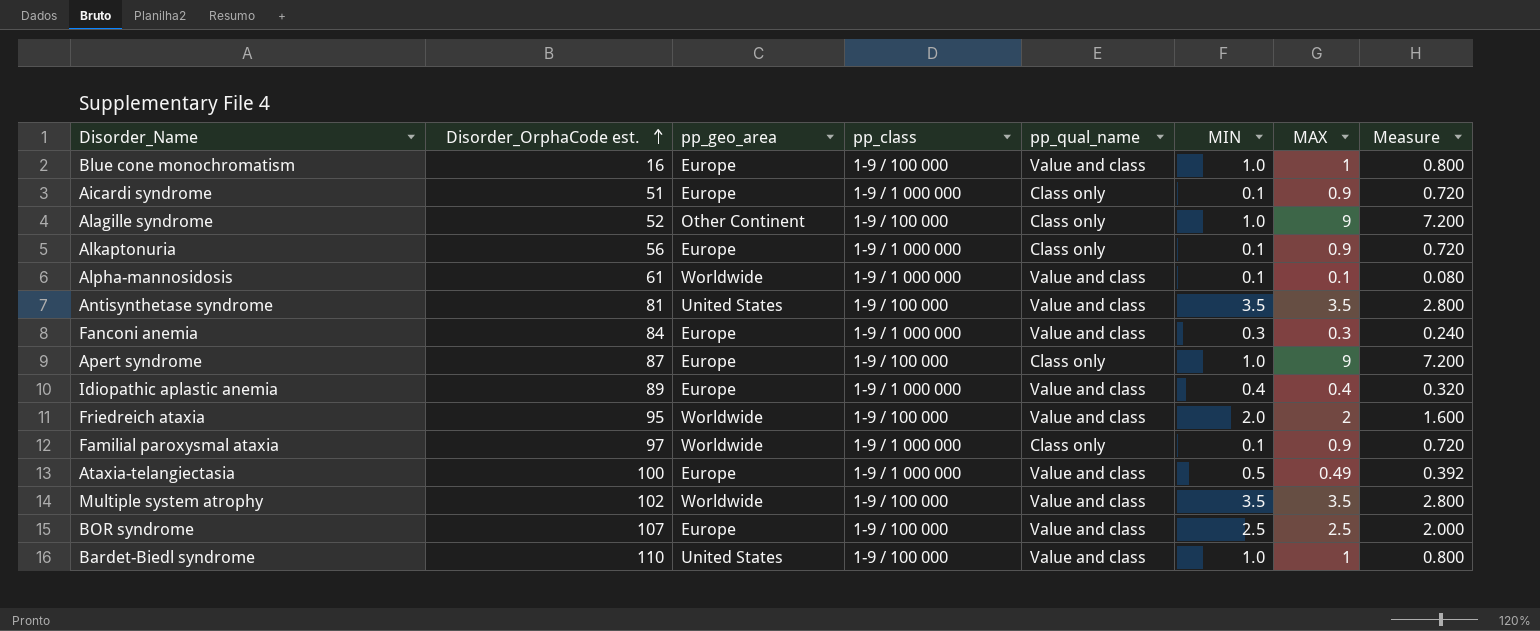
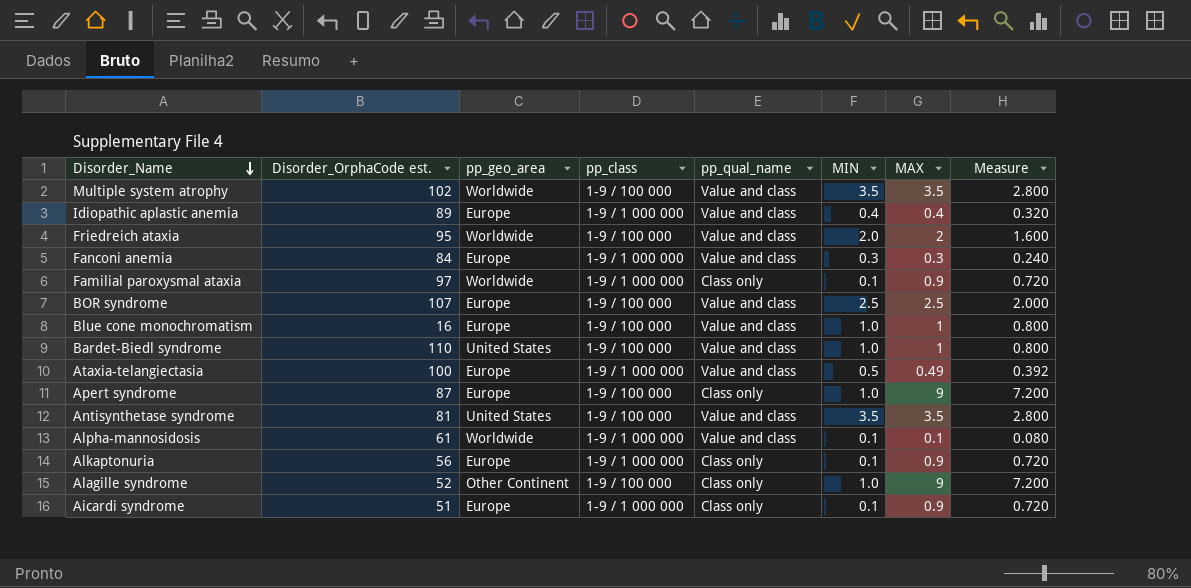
row order: Disorder_OrphaCode est. ascending -> Disorder_Name descending

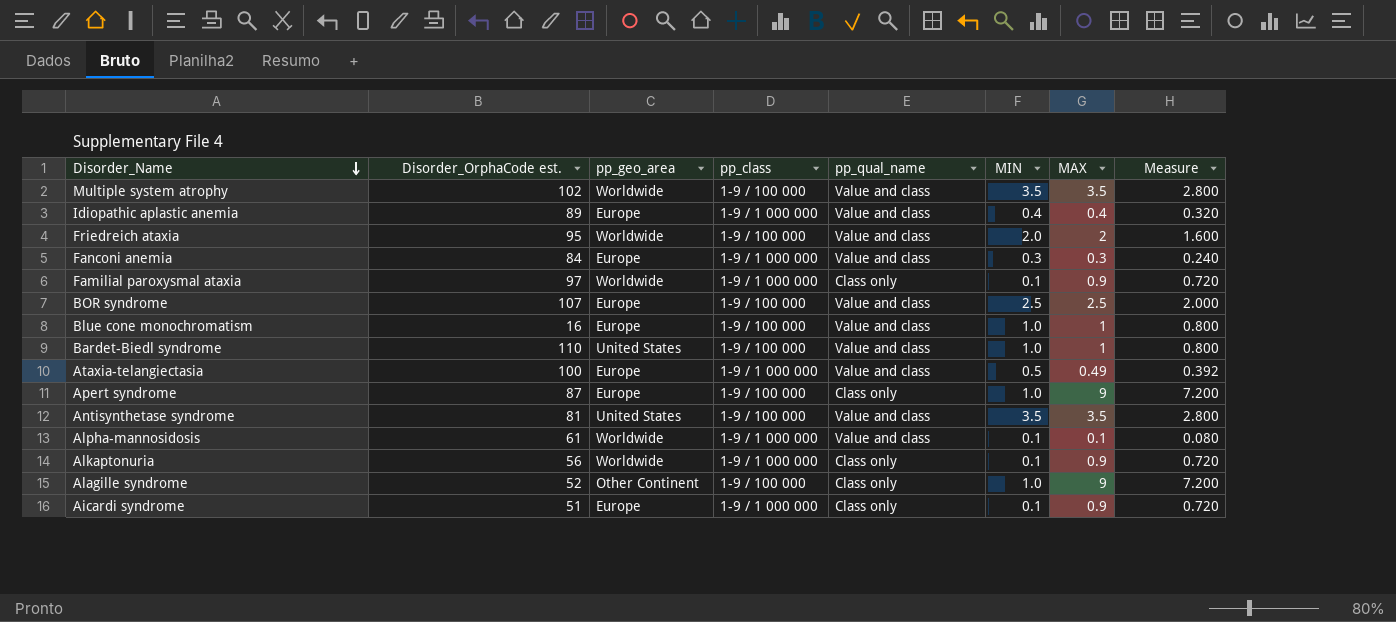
Alkaptonuria | pp_geo_area: Europe -> Worldwide

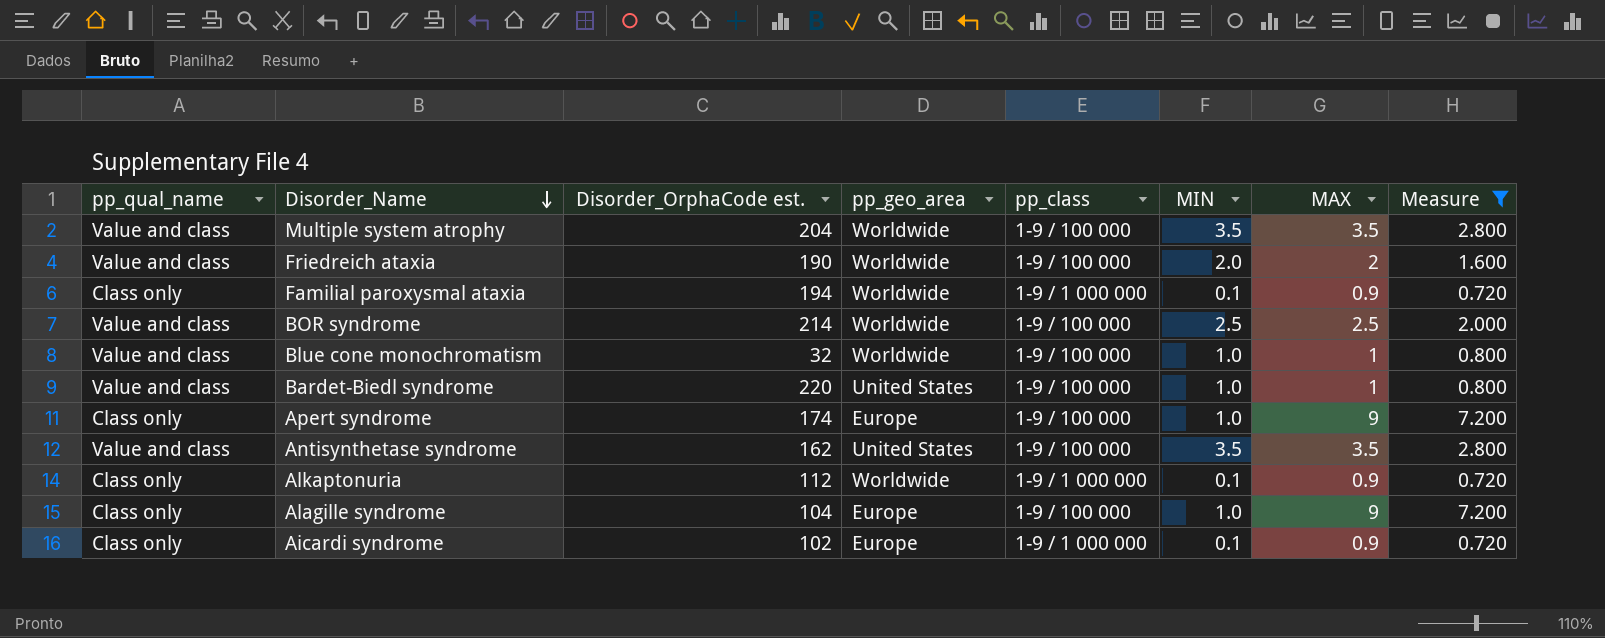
filter: none -> Measure >= 0.720
column pp_qual_name | position: 5 -> 1
Multiple system atrophy | Disorder_OrphaCode est.: 102 -> 204
Friedreich ataxia | Disorder_OrphaCode est.: 95 -> 190
Familial paroxysmal ataxia | Disorder_OrphaCode est.: 97 -> 194
BOR syndrome | Disorder_OrphaCode est.: 107 -> 214
BOR syndrome | pp_geo_area: Europe -> Worldwide
Blue cone monochromatism | Disorder_OrphaCode est.: 16 -> 32
Blue cone monochromatism | pp_geo_area: Europe -> Worldwide
Bardet-Biedl syndrome | Disorder_OrphaCode est.: 110 -> 220
Apert syndrome | Disorder_OrphaCode est.: 87 -> 174
Antisynthetase syndrome | Disorder_OrphaCode est.: 81 -> 162
Alkaptonuria | Disorder_OrphaCode est.: 56 -> 112
Alagille syndrome | Disorder_OrphaCode est.: 52 -> 104
Alagille syndrome | pp_geo_area: Other Continent -> Europe
Aicardi syndrome | Disorder_OrphaCode est.: 51 -> 102

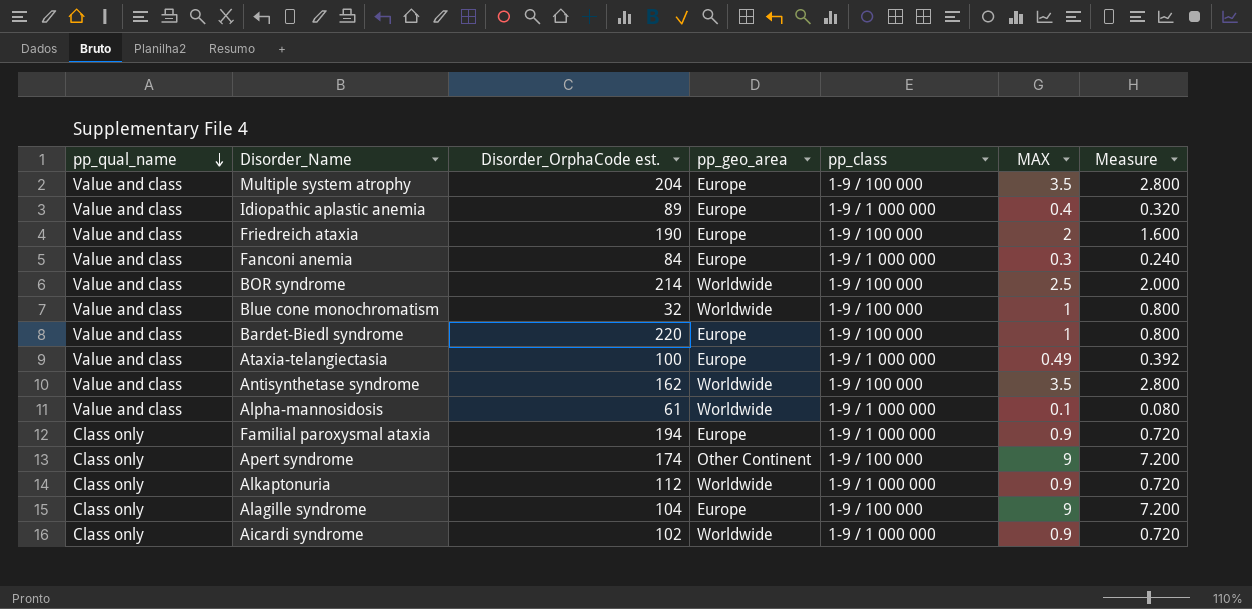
filter: Measure >= 0.720 -> none
row order: Disorder_Name descending -> pp_qual_name descending
column MIN | position: 6 -> none
Multiple system atrophy | pp_geo_area: Worldwide -> Europe
Friedreich ataxia | pp_geo_area: Worldwide -> Europe
Bardet-Biedl syndrome | pp_geo_area: United States -> Europe
Antisynthetase syndrome | pp_geo_area: United States -> Worldwide
Familial paroxysmal ataxia | pp_geo_area: Worldwide -> Europe
Apert syndrome | pp_geo_area: Europe -> Other Continent
Aicardi syndrome | pp_geo_area: Europe -> Worldwide

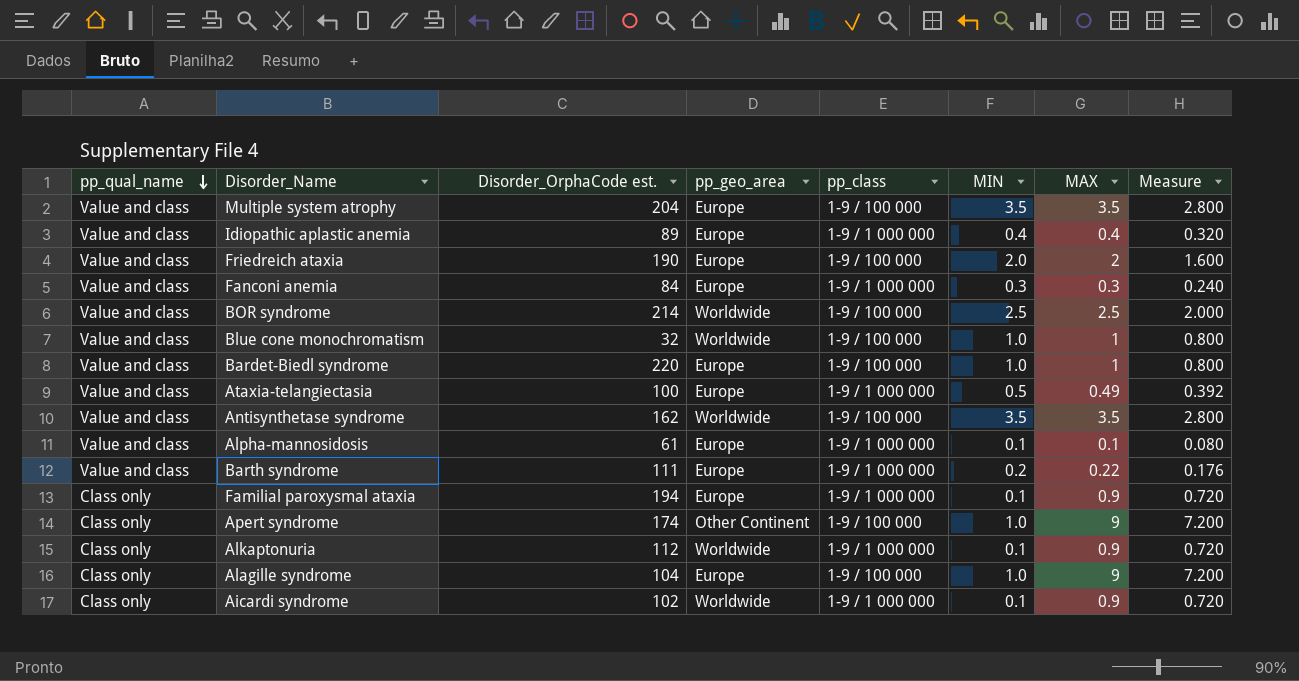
column MIN | position: none -> 6
Alpha-mannosidosis | pp_geo_area: Worldwide -> Europe
row Barth syndrome: none -> Value and class | 111 | Europe | 1-9 / 1 000 000 | 0.2 | 0.22 | 0.176

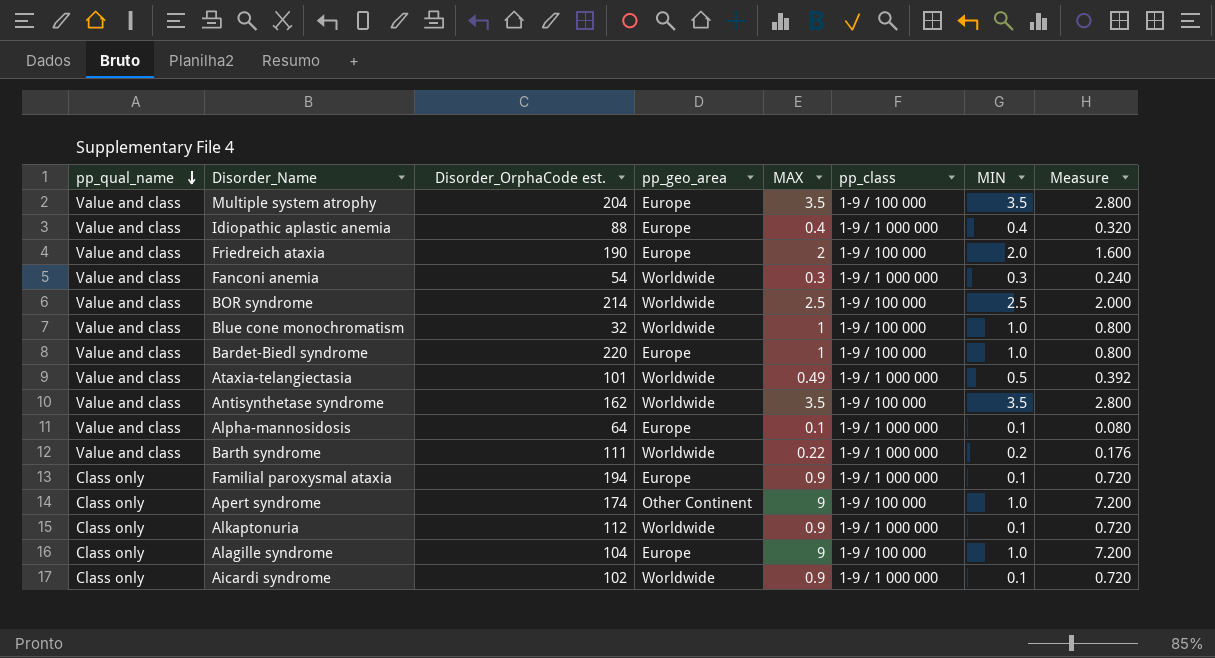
column MAX | position: 7 -> 5
Idiopathic aplastic anemia | Disorder_OrphaCode est.: 89 -> 88
Fanconi anemia | Disorder_OrphaCode est.: 84 -> 54
Fanconi anemia | pp_geo_area: Europe -> Worldwide
Ataxia-telangiectasia | Disorder_OrphaCode est.: 100 -> 101
Ataxia-telangiectasia | pp_geo_area: Europe -> Worldwide
Alpha-mannosidosis | Disorder_OrphaCode est.: 61 -> 64
Barth syndrome | pp_geo_area: Europe -> Worldwide

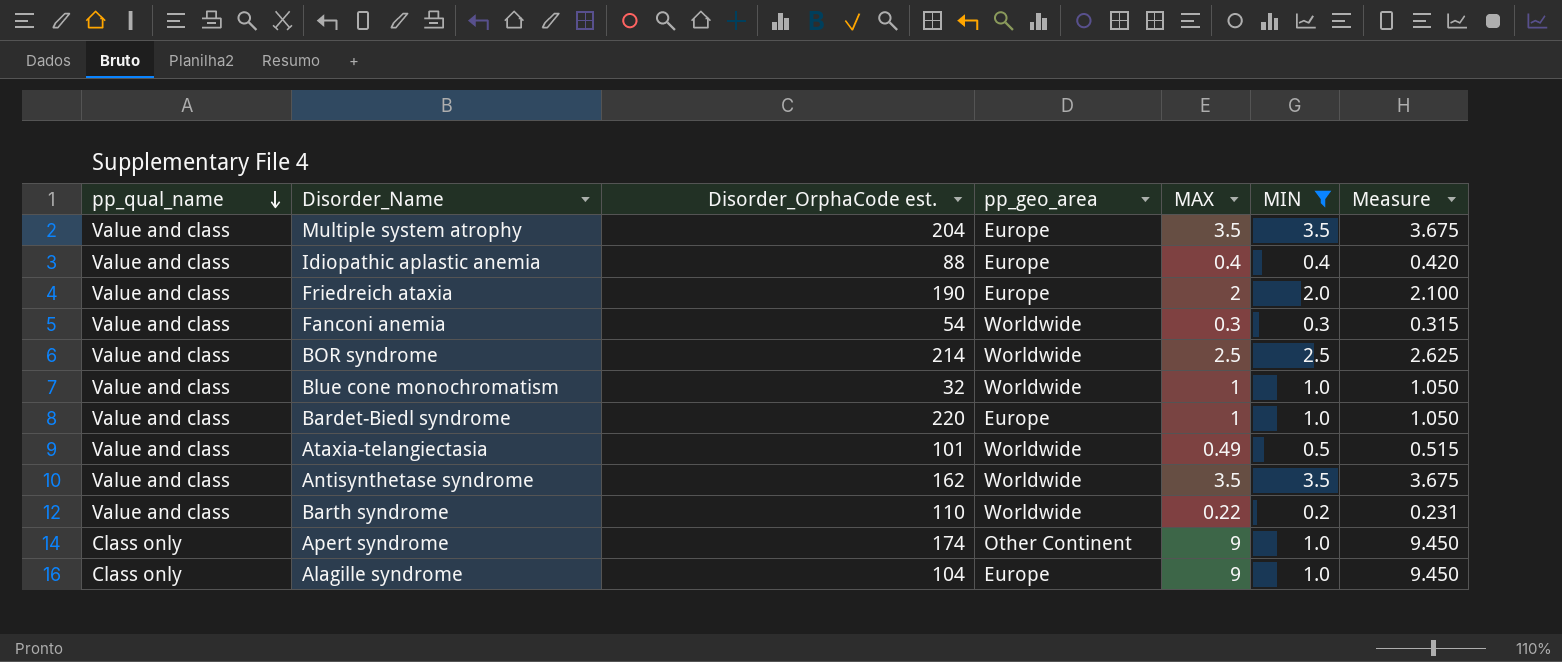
filter: none -> MIN != 0.1
column pp_class | position: 6 -> none
column Measure | formula: [MAX] * 0.8 -> [MAX] * 1.05
Barth syndrome | Disorder_OrphaCode est.: 111 -> 110

